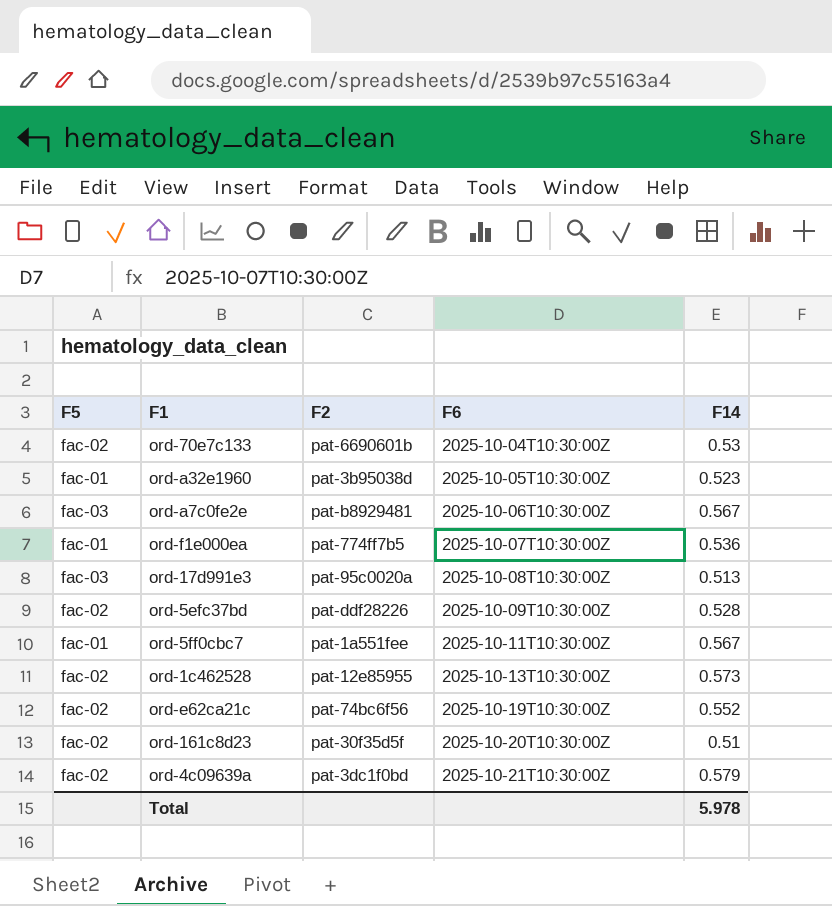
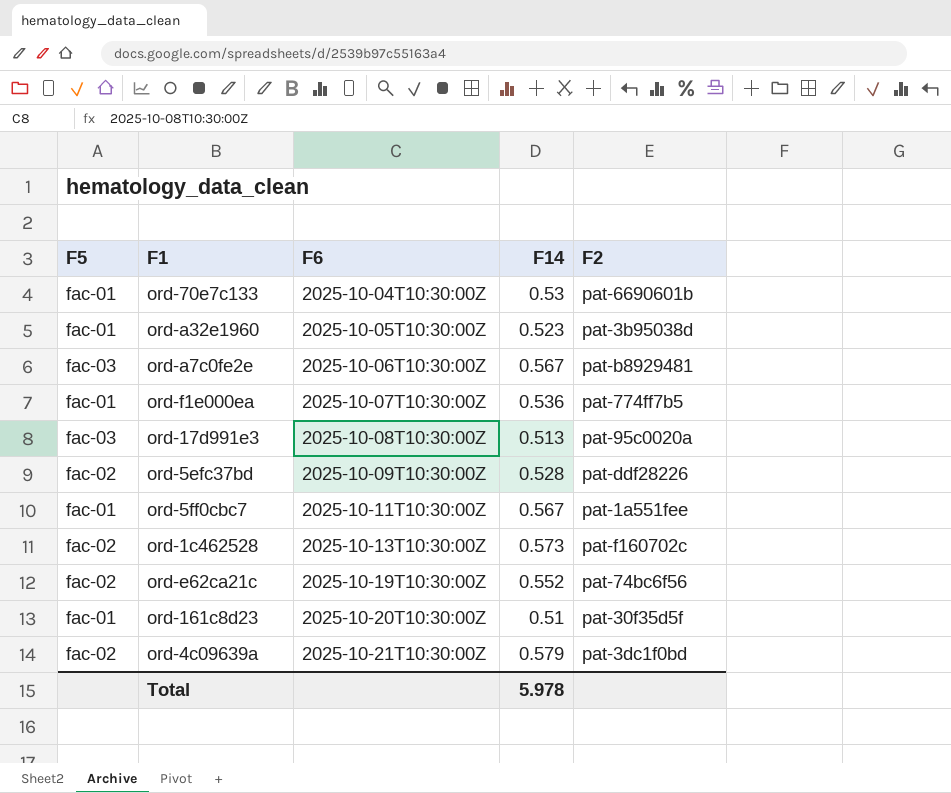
column F2 | position: 3 -> 5
ord-70e7c133 | F5: fac-02 -> fac-01
ord-1c462528 | F2: pat-12e85955 -> pat-f160702c
ord-161c8d23 | F5: fac-02 -> fac-01

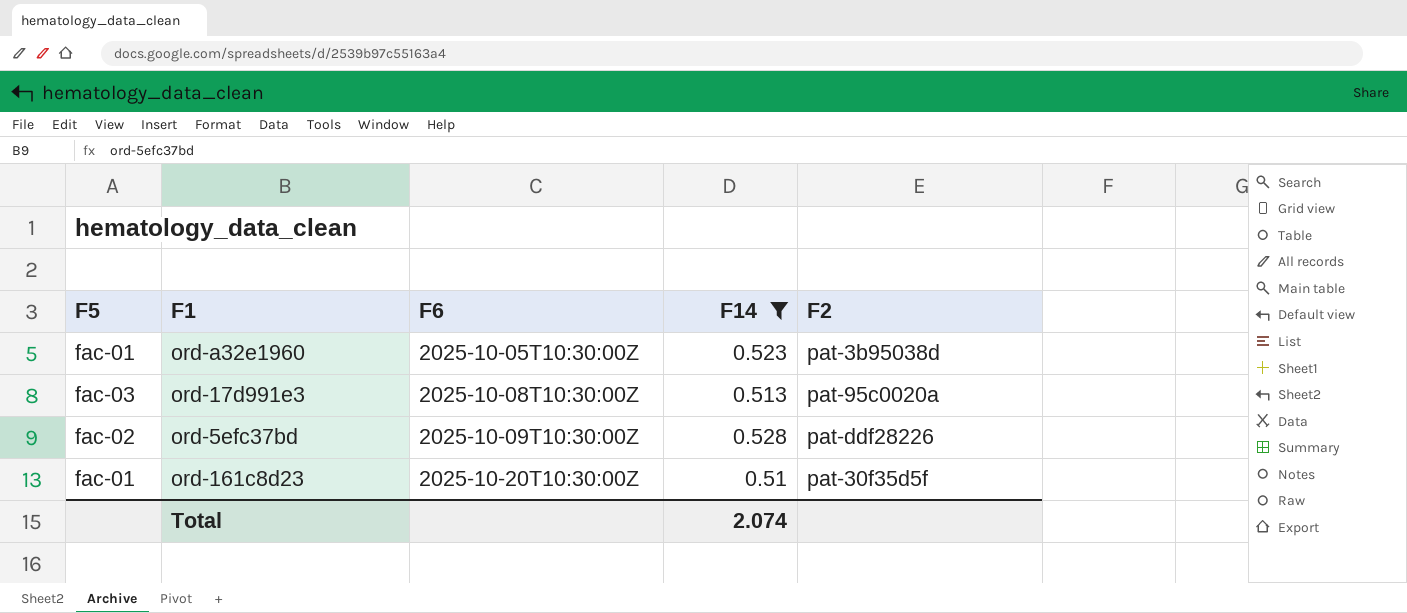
filter: none -> F14 <= 0.528
Total | F14: 5.978 -> 2.074

